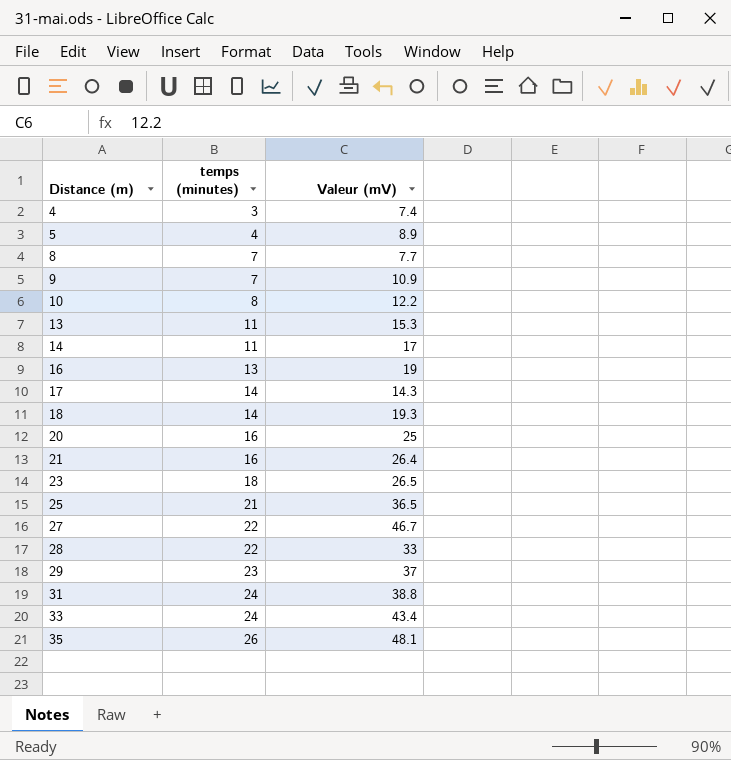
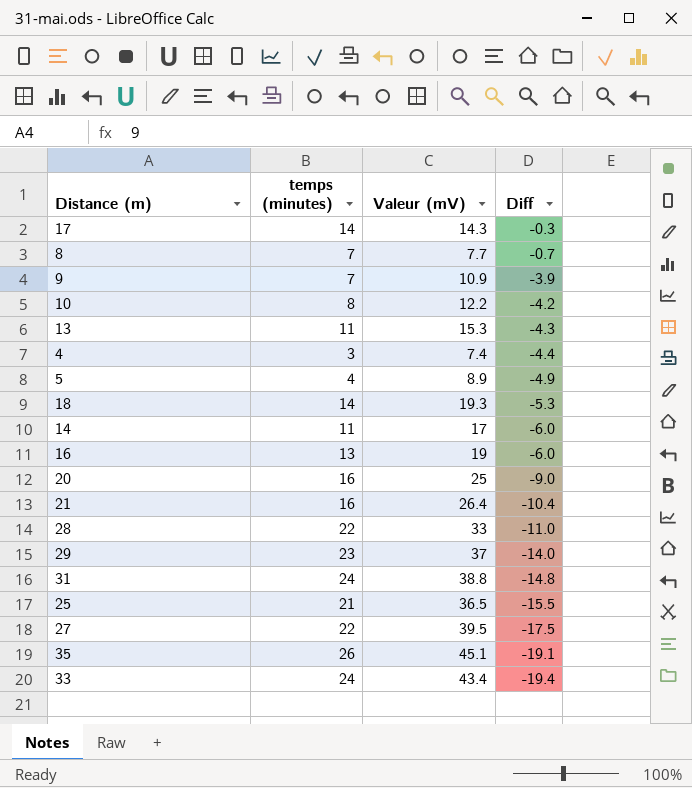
row order: Distance (m) ascending -> Diff descending
column Diff | formula: none -> [temps (minutes)] - [Valeur (mV)]
row 23: 18 | 26.5 -> none
27 | Valeur (mV): 46.7 -> 39.5
35 | Valeur (mV): 48.1 -> 45.1

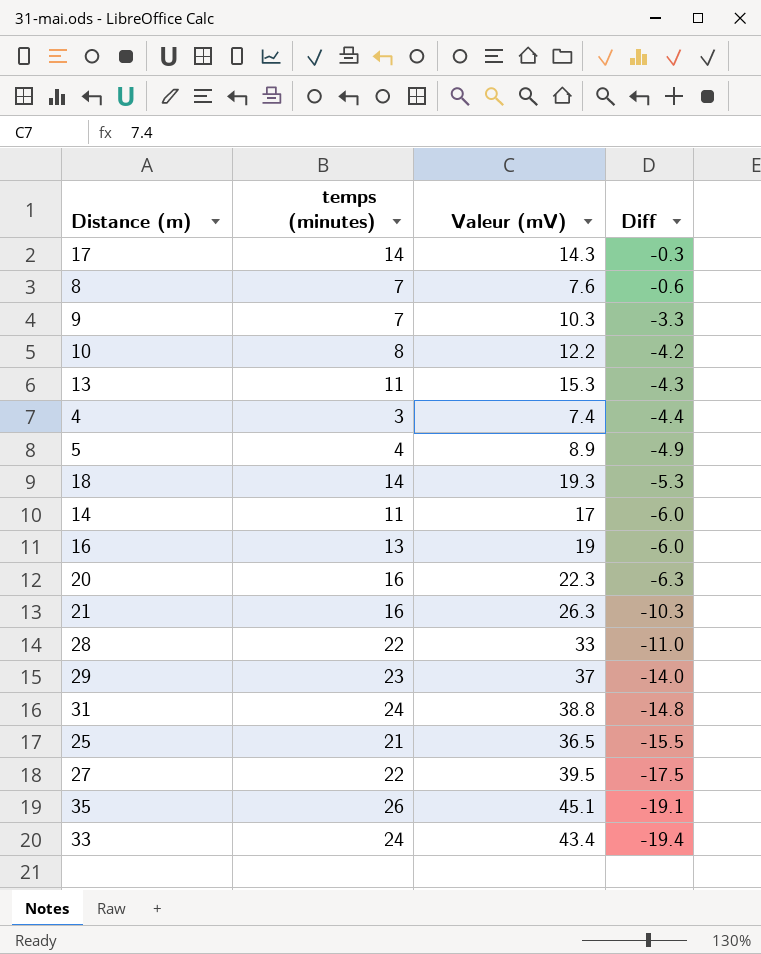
8 | Valeur (mV): 7.7 -> 7.6
8 | Diff: -0.7 -> -0.6
9 | Valeur (mV): 10.9 -> 10.3
9 | Diff: -3.9 -> -3.3
20 | Valeur (mV): 25 -> 22.3
20 | Diff: -9.0 -> -6.3
21 | Valeur (mV): 26.4 -> 26.3
21 | Diff: -10.4 -> -10.3

